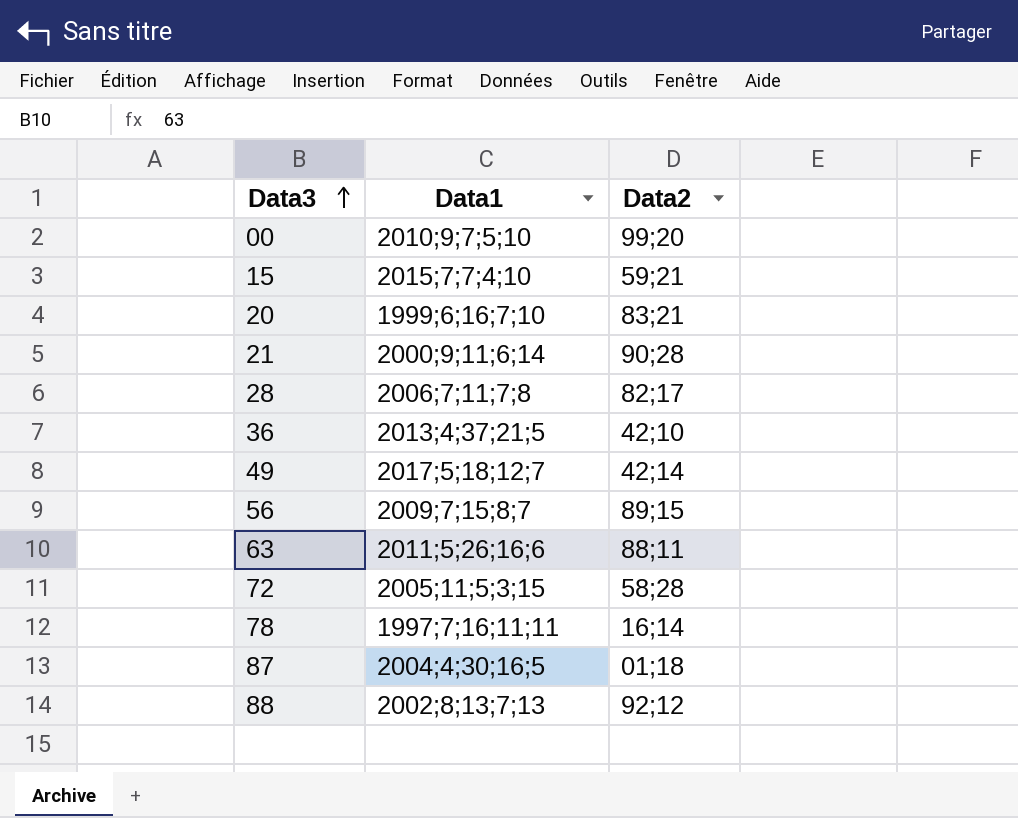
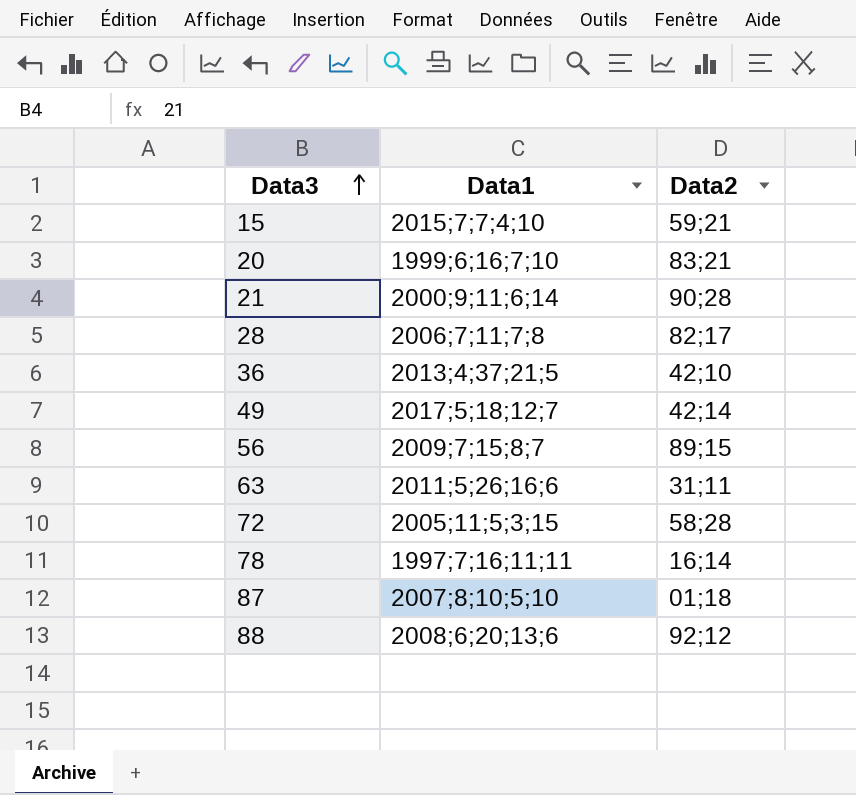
row 00: 2010;9;7;5;10 | 99;20 -> none
63 | Data2: 88;11 -> 31;11
87 | Data1: 2004;4;30;16;5 -> 2007;8;10;5;10
88 | Data1: 2002;8;13;7;13 -> 2008;6;20;13;6

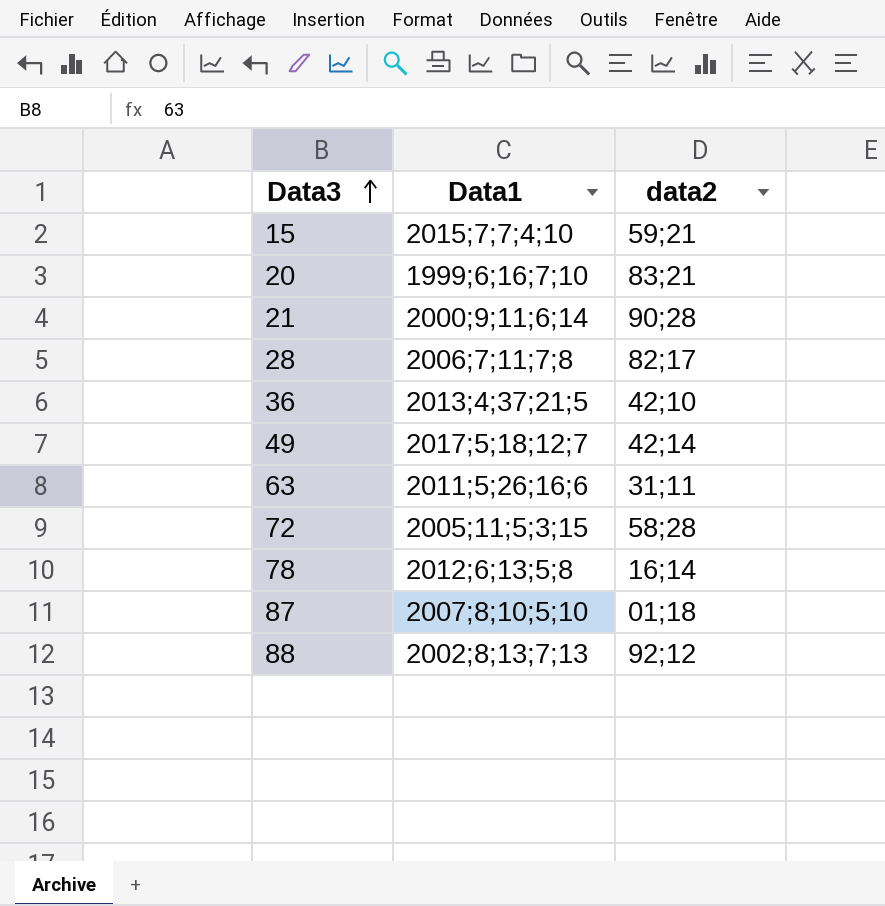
column name: Data2 -> data2
row 56: 2009;7;15;8;7 | 89;15 -> none
78 | Data1: 1997;7;16;11;11 -> 2012;6;13;5;8
88 | Data1: 2008;6;20;13;6 -> 2002;8;13;7;13

